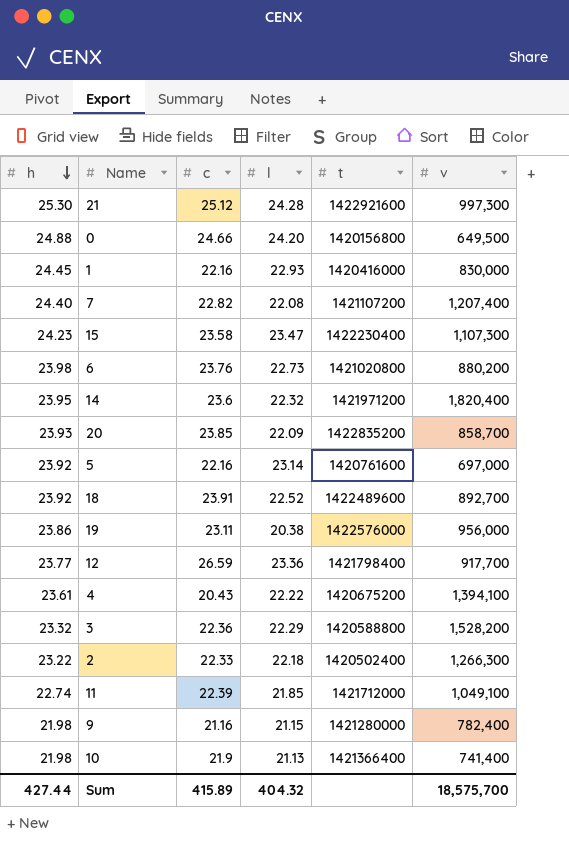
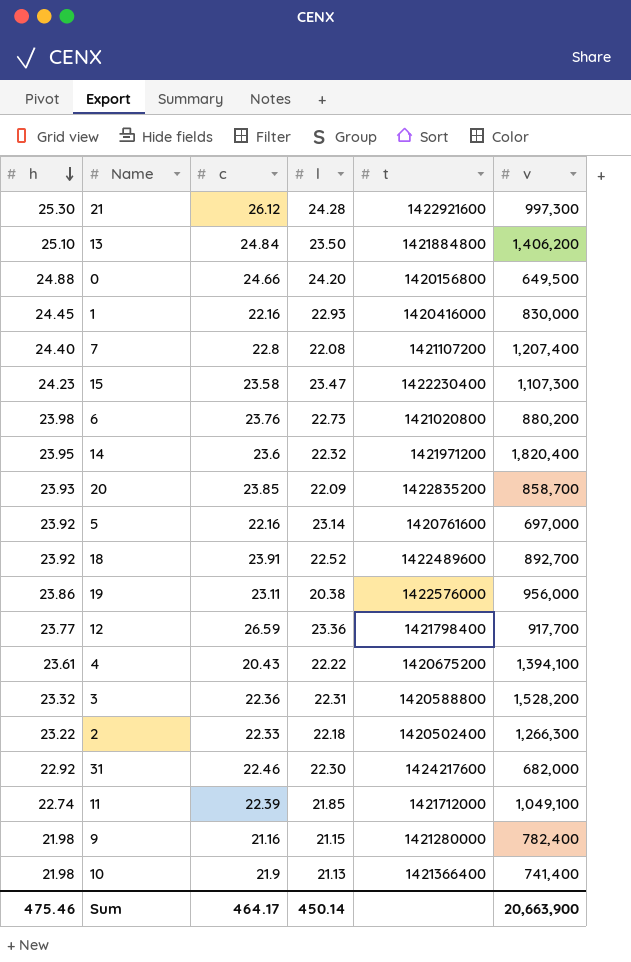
21 | c: 25.12 -> 26.12
row 13: none -> 25.10 | 24.84 | 23.50 | 1421884800 | 1,406,200
7 | c: 22.82 -> 22.8
3 | l: 22.29 -> 22.31
row 31: none -> 22.92 | 22.46 | 22.30 | 1424217600 | 682,000
Sum | h: 427.44 -> 475.46
Sum | c: 415.89 -> 464.17
Sum | l: 404.32 -> 450.14
Sum | v: 18,575,700 -> 20,663,900

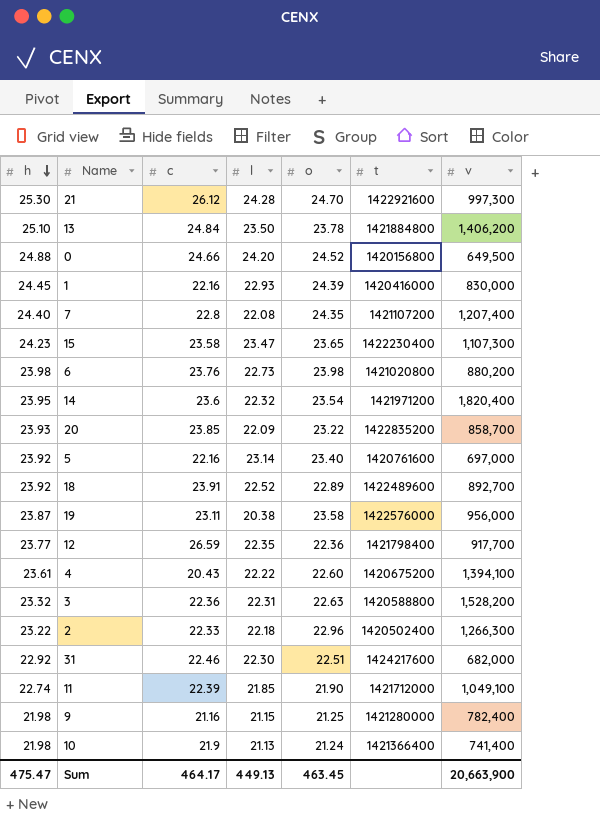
column o | position: none -> 5
19 | h: 23.86 -> 23.87
12 | l: 23.36 -> 22.35
Sum | h: 475.46 -> 475.47
Sum | l: 450.14 -> 449.13

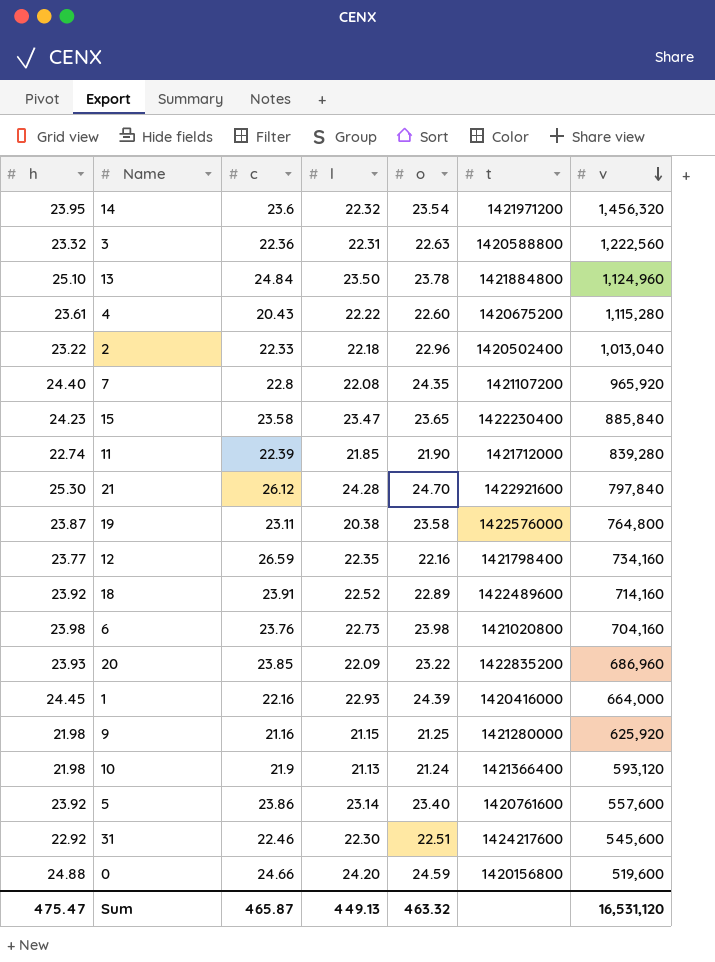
row order: h descending -> v descending
14 | v: 1,820,400 -> 1,456,320
3 | v: 1,528,200 -> 1,222,560
13 | v: 1,406,200 -> 1,124,960
4 | v: 1,394,100 -> 1,115,280
2 | v: 1,266,300 -> 1,013,040
7 | v: 1,207,400 -> 965,920
15 | v: 1,107,300 -> 885,840
11 | v: 1,049,100 -> 839,280
21 | v: 997,300 -> 797,840
19 | v: 956,000 -> 764,800
12 | o: 22.36 -> 22.16
12 | v: 917,700 -> 734,160
18 | v: 892,700 -> 714,160
6 | v: 880,200 -> 704,160
20 | v: 858,700 -> 686,960
1 | v: 830,000 -> 664,000
9 | v: 782,400 -> 625,920
10 | v: 741,400 -> 593,120
5 | c: 22.16 -> 23.86
5 | v: 697,000 -> 557,600
31 | v: 682,000 -> 545,600
0 | o: 24.52 -> 24.59
0 | v: 649,500 -> 519,600
Sum | c: 464.17 -> 465.87
Sum | o: 463.45 -> 463.32
Sum | v: 20,663,900 -> 16,531,120

